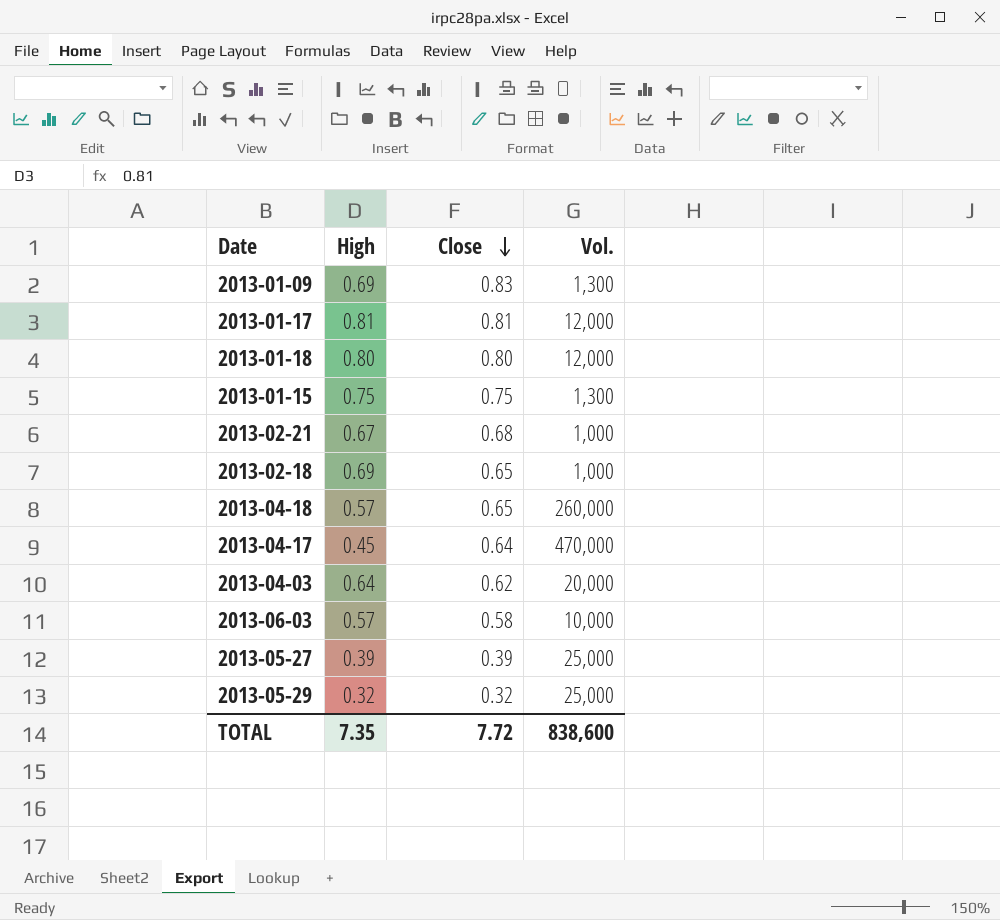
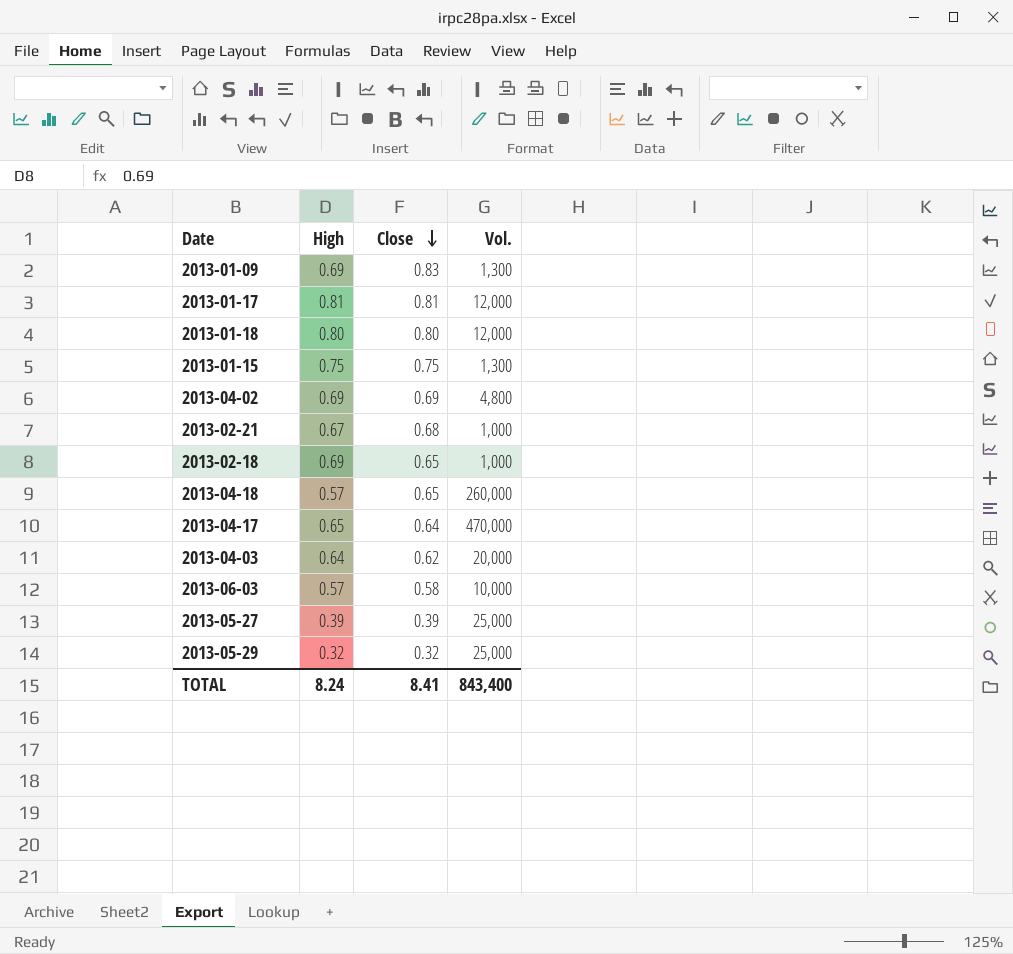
row 2013-04-02: none -> 0.69 | 0.69 | 4,800
2013-04-17 | High: 0.45 -> 0.65
TOTAL | High: 7.35 -> 8.24
TOTAL | Close: 7.72 -> 8.41
TOTAL | Vol.: 838,600 -> 843,400

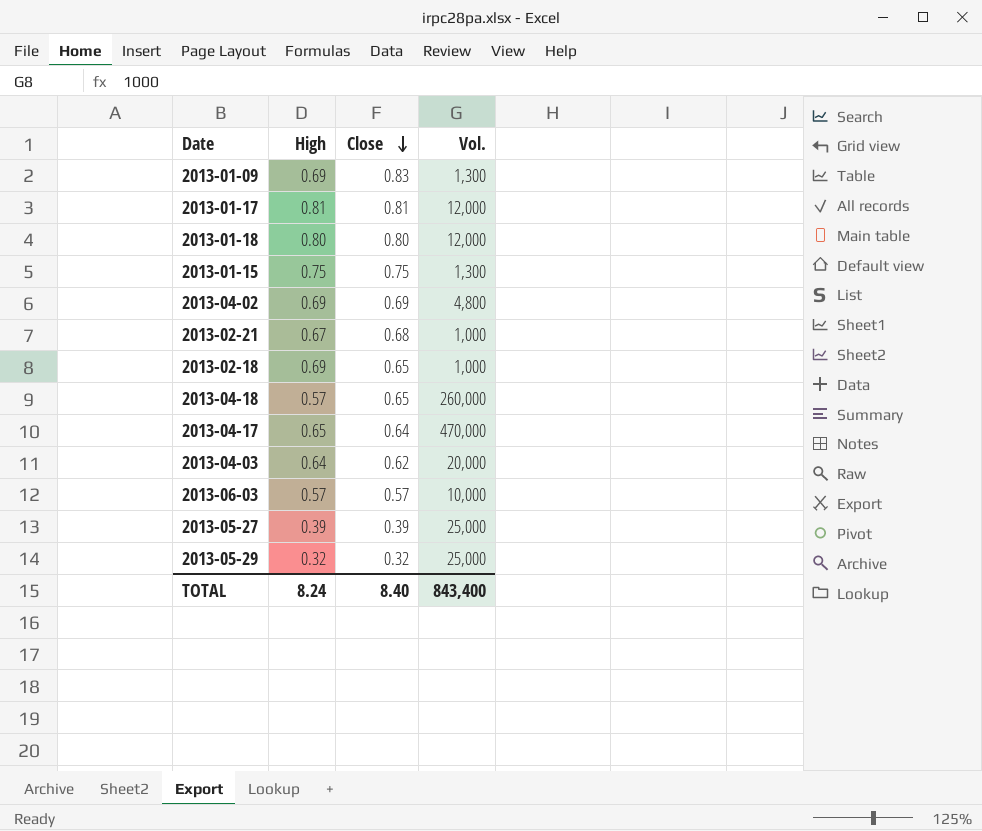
2013-06-03 | Close: 0.58 -> 0.57
TOTAL | Close: 8.41 -> 8.40

